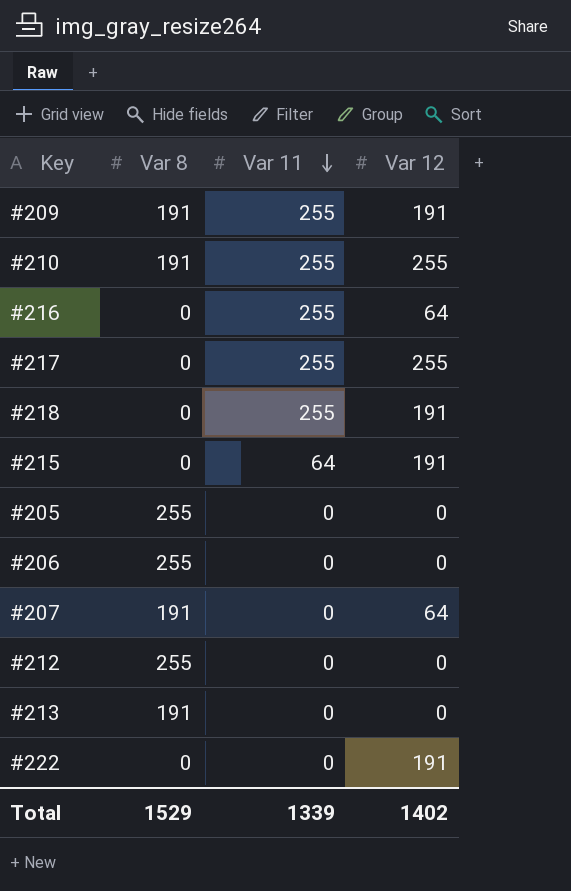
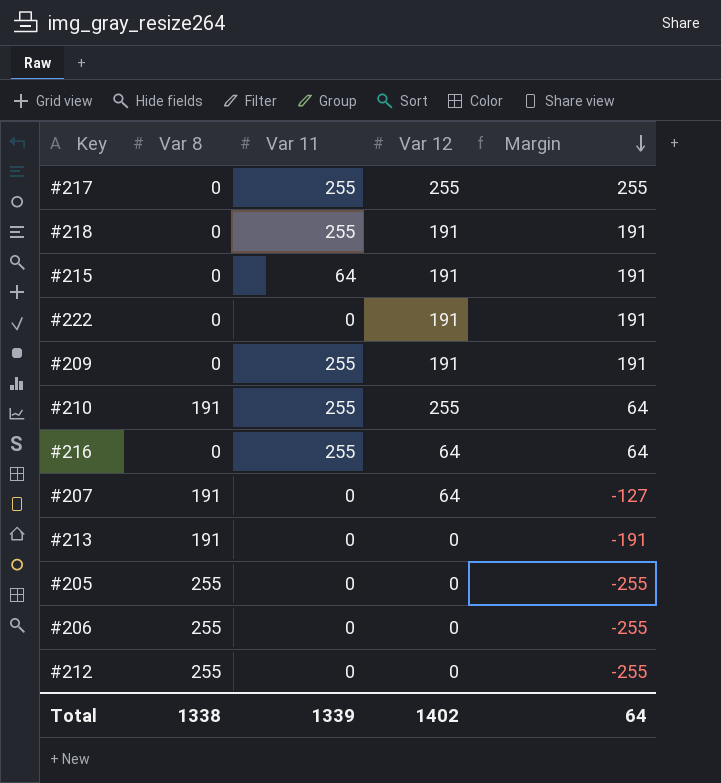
row order: Var 11 descending -> Margin descending
column Margin | formula: none -> [Var 12] - [Var 8]
#209 | Var 8: 191 -> 0
Total | Var 8: 1529 -> 1338

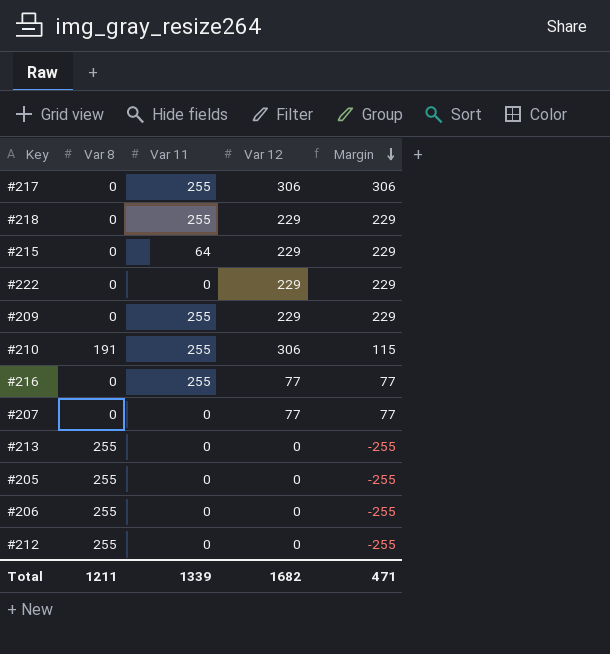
#217 | Var 12: 255 -> 306
#217 | Margin: 255 -> 306
#218 | Var 12: 191 -> 229
#218 | Margin: 191 -> 229
#215 | Var 12: 191 -> 229
#215 | Margin: 191 -> 229
#222 | Var 12: 191 -> 229
#222 | Margin: 191 -> 229
#209 | Var 12: 191 -> 229
#209 | Margin: 191 -> 229
#210 | Var 12: 255 -> 306
#210 | Margin: 64 -> 115
#216 | Var 12: 64 -> 77
#216 | Margin: 64 -> 77
#207 | Var 8: 191 -> 0
#207 | Var 12: 64 -> 77
#207 | Margin: -127 -> 77
#213 | Var 8: 191 -> 255
#213 | Margin: -191 -> -255
Total | Var 8: 1338 -> 1211
Total | Var 12: 1402 -> 1682
Total | Margin: 64 -> 471

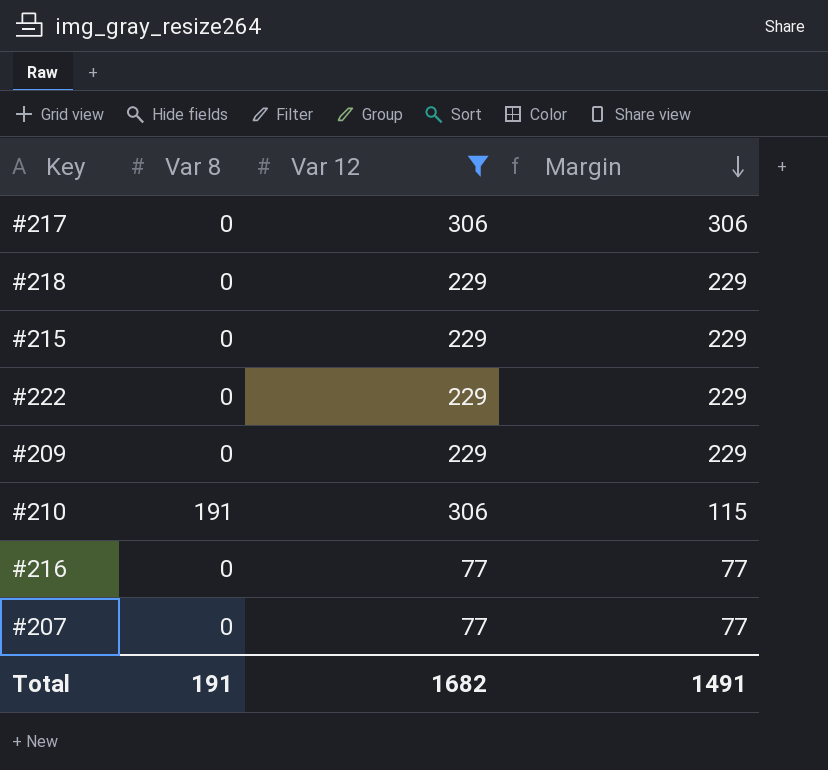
filter: none -> Var 12 != 0
column Var 11 | position: 3 -> none
Total | Var 8: 1211 -> 191
Total | Margin: 471 -> 1491

